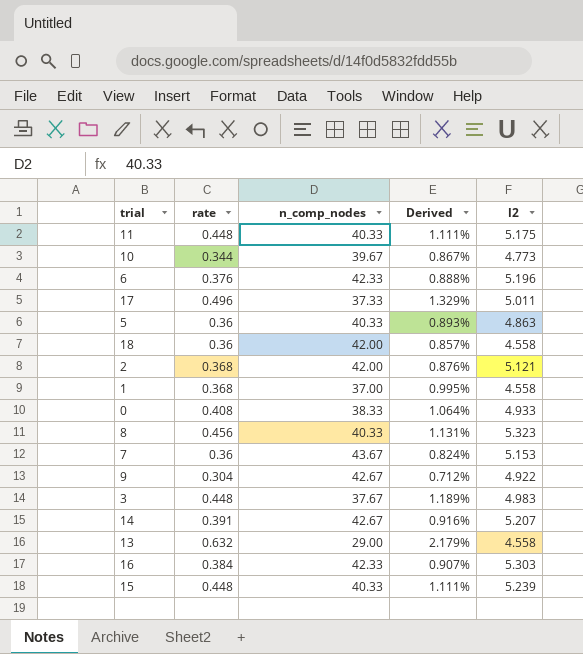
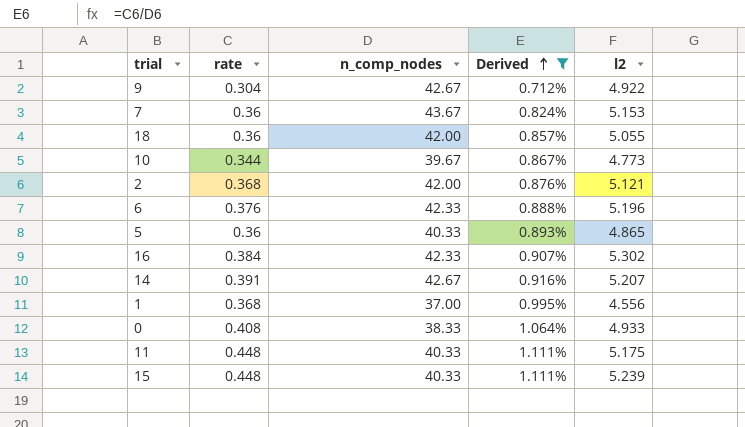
filter: none -> Derived <= 1.111%
row order: none -> Derived ascending
18 | l2: 4.558 -> 5.055
5 | l2: 4.863 -> 4.865
16 | l2: 5.303 -> 5.302
1 | l2: 4.558 -> 4.556

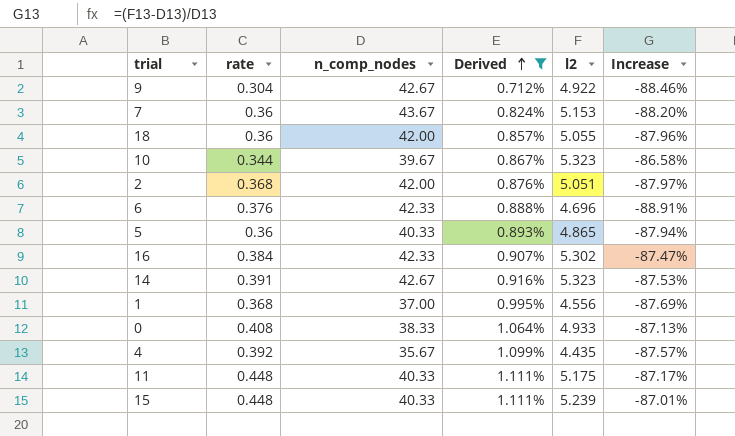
column Increase | formula: none -> ([l2] - [n_comp_nodes]) / [n_comp_nodes]
10 | l2: 4.773 -> 5.323
2 | l2: 5.121 -> 5.051
6 | l2: 5.196 -> 4.696
14 | l2: 5.207 -> 5.323
row 4: none -> 0.392 | 35.67 | 1.099% | 4.435 | -87.57%

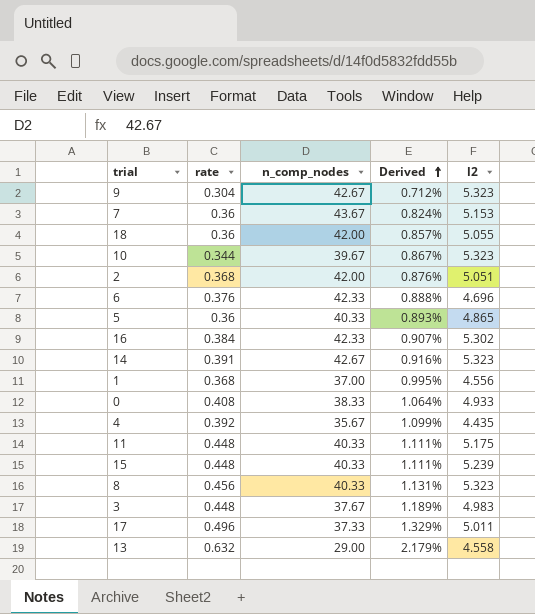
filter: Derived <= 1.111% -> none
column Increase | formula: ([l2] - [n_comp_nodes]) / [n_comp_nodes] -> none
9 | l2: 4.922 -> 5.323

